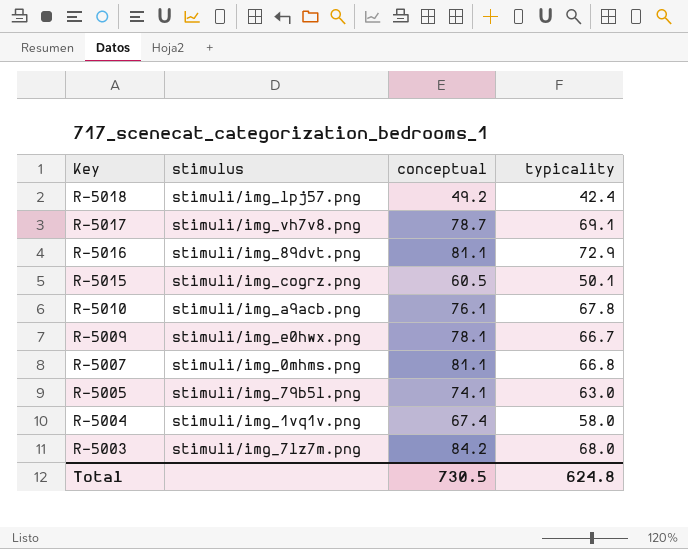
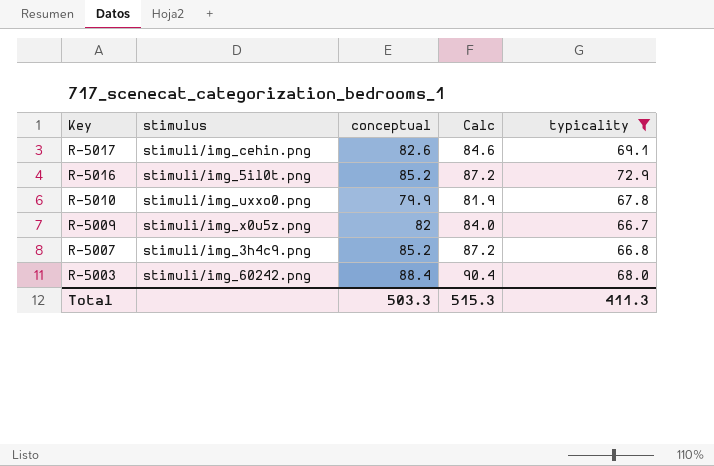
filter: none -> typicality >= 66.7
column Calc | formula: none -> [conceptual] + 2
R-5017 | stimulus: stimuli/img_vh7v8.png -> stimuli/img_cehin.png
R-5017 | conceptual: 78.7 -> 82.6
R-5016 | stimulus: stimuli/img_89dvt.png -> stimuli/img_5il0t.png
R-5016 | conceptual: 81.1 -> 85.2
R-5010 | stimulus: stimuli/img_a9acb.png -> stimuli/img_uxxo0.png
R-5010 | conceptual: 76.1 -> 79.9
R-5009 | stimulus: stimuli/img_e0hwx.png -> stimuli/img_x0u5z.png
R-5009 | conceptual: 78.1 -> 82
R-5007 | stimulus: stimuli/img_0mhms.png -> stimuli/img_3h4c9.png
R-5007 | conceptual: 81.1 -> 85.2
R-5003 | stimulus: stimuli/img_7lz7m.png -> stimuli/img_60242.png
R-5003 | conceptual: 84.2 -> 88.4
Total | conceptual: 730.5 -> 503.3
Total | typicality: 624.8 -> 411.3

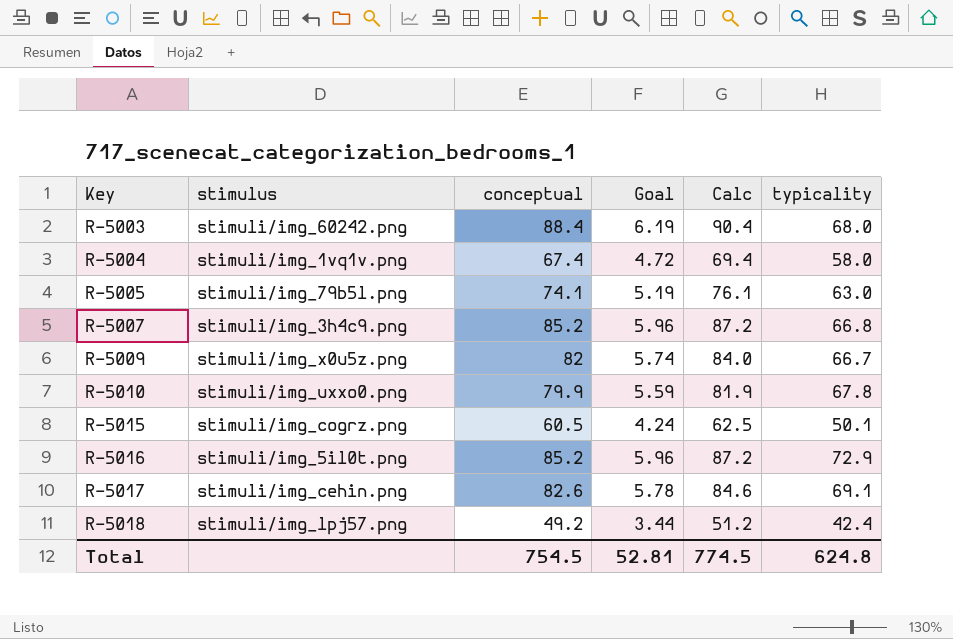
filter: typicality >= 66.7 -> none
row order: Key descending -> Key ascending
column Goal | formula: none -> [conceptual] * 0.07
Total | conceptual: 503.3 -> 754.5
Total | Calc: 515.3 -> 774.5
Total | typicality: 411.3 -> 624.8

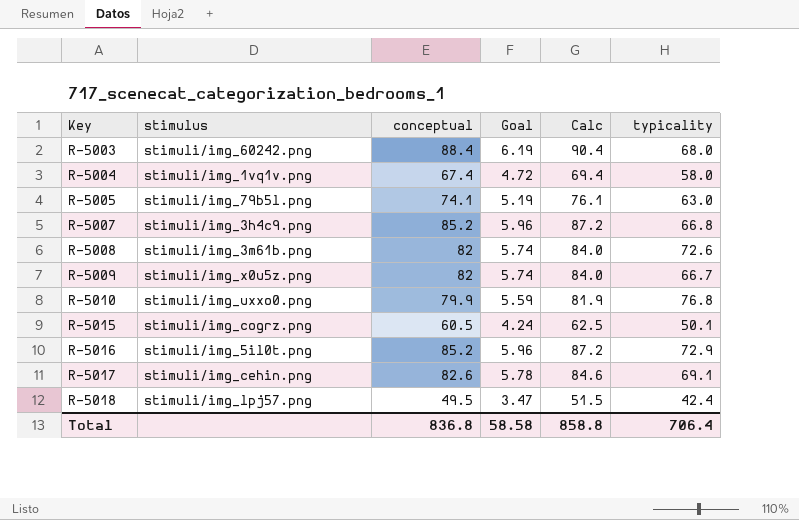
row R-5008: none -> stimuli/img_3m61b.png | 82 | 5.74 | 84.0 | 72.6
R-5010 | typicality: 67.8 -> 76.8
R-5018 | conceptual: 49.2 -> 49.5
R-5018 | Goal: 3.44 -> 3.47
R-5018 | Calc: 51.2 -> 51.5
Total | conceptual: 754.5 -> 836.8
Total | Goal: 52.81 -> 58.58
Total | Calc: 774.5 -> 858.8
Total | typicality: 624.8 -> 706.4

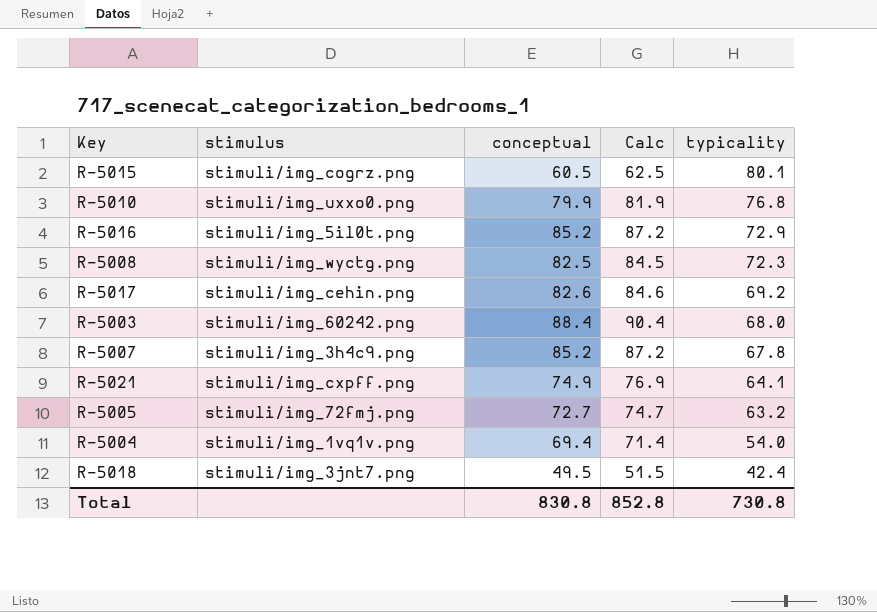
row order: Key ascending -> typicality descending
column Goal | formula: [conceptual] * 0.07 -> none
row R-5009: stimuli/img_x0u5z.png | 82 | 5.74 | 84.0 | 66.7 -> none
R-5015 | typicality: 50.1 -> 80.1
R-5008 | stimulus: stimuli/img_3m61b.png -> stimuli/img_wyctg.png
R-5008 | conceptual: 82 -> 82.5
R-5008 | Calc: 84.0 -> 84.5
R-5008 | typicality: 72.6 -> 72.3
R-5017 | typicality: 69.1 -> 69.2
R-5007 | typicality: 66.8 -> 67.8
row R-5021: none -> stimuli/img_cxpff.png | 74.9 | 76.9 | 64.1
R-5005 | stimulus: stimuli/img_79b5l.png -> stimuli/img_72fmj.png
R-5005 | conceptual: 74.1 -> 72.7
R-5005 | Calc: 76.1 -> 74.7
R-5005 | typicality: 63.0 -> 63.2
R-5004 | conceptual: 67.4 -> 69.4
R-5004 | Calc: 69.4 -> 71.4
R-5004 | typicality: 58.0 -> 54.0
R-5018 | stimulus: stimuli/img_lpj57.png -> stimuli/img_3jnt7.png
Total | conceptual: 836.8 -> 830.8
Total | Calc: 858.8 -> 852.8
Total | typicality: 706.4 -> 730.8

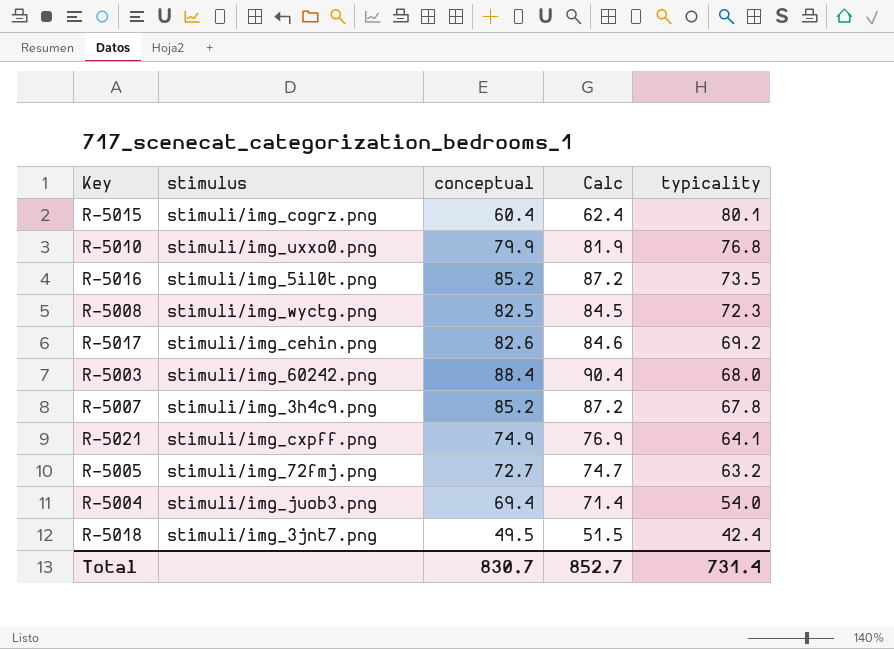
R-5015 | conceptual: 60.5 -> 60.4
R-5015 | Calc: 62.5 -> 62.4
R-5016 | typicality: 72.9 -> 73.5
R-5004 | stimulus: stimuli/img_1vq1v.png -> stimuli/img_juob3.png
Total | conceptual: 830.8 -> 830.7
Total | Calc: 852.8 -> 852.7
Total | typicality: 730.8 -> 731.4

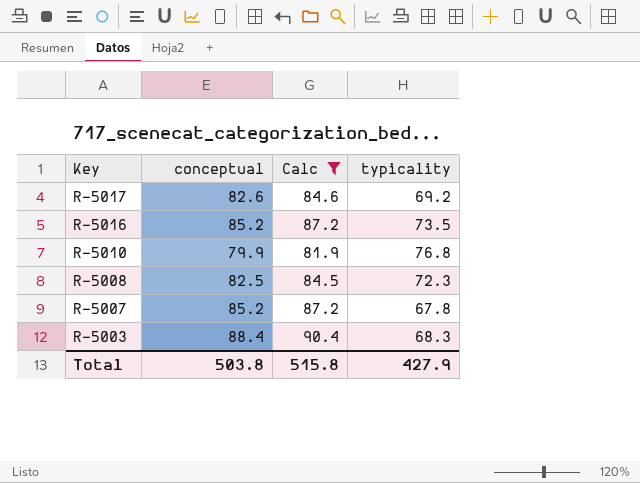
filter: none -> Calc >= 81.9
row order: typicality descending -> Key descending
column stimulus | position: 2 -> none
R-5003 | typicality: 68.0 -> 68.3
Total | conceptual: 830.7 -> 503.8
Total | Calc: 852.7 -> 515.8
Total | typicality: 731.4 -> 427.9

